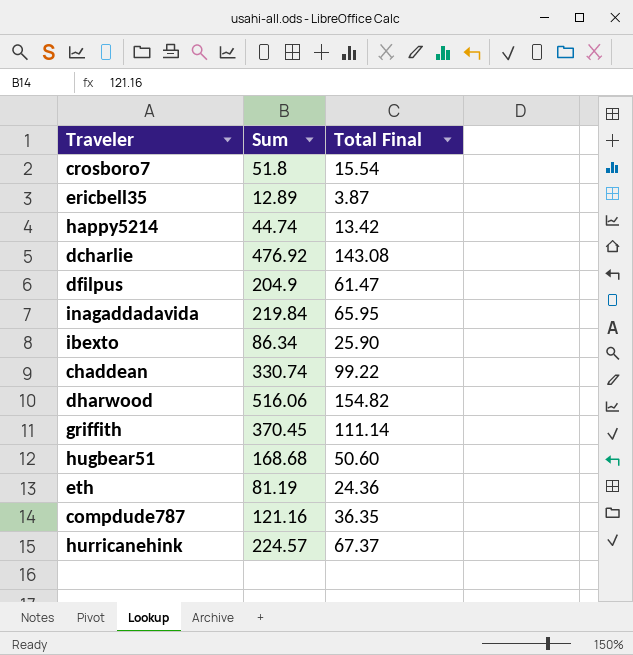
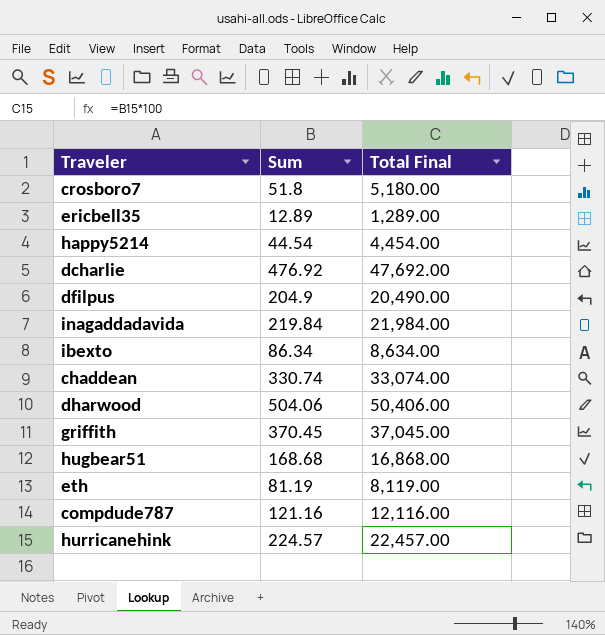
column Total Final | formula: [Sum] * 0.3 -> [Sum] * 100
happy5214 | Sum: 44.74 -> 44.54
dharwood | Sum: 516.06 -> 504.06

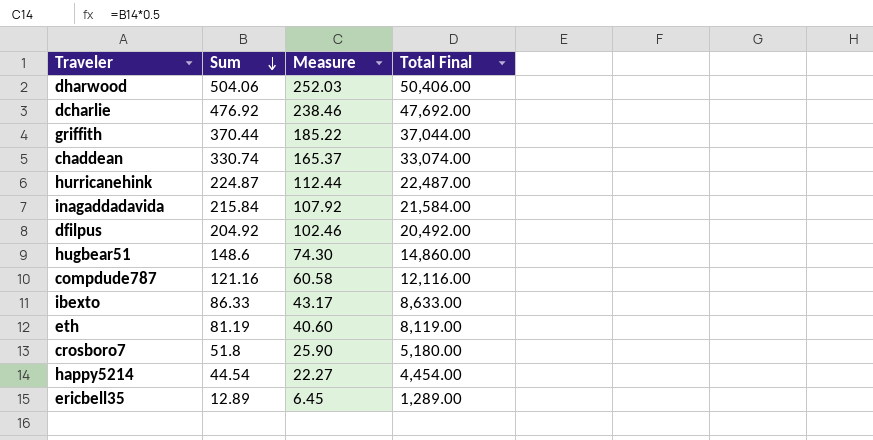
row order: none -> Sum descending
column Measure | formula: none -> [Sum] * 0.5
griffith | Sum: 370.45 -> 370.44
griffith | Total Final: 37,045.00 -> 37,044.00
hurricanehink | Sum: 224.57 -> 224.87
hurricanehink | Total Final: 22,457.00 -> 22,487.00
inagaddadavida | Sum: 219.84 -> 215.84
inagaddadavida | Total Final: 21,984.00 -> 21,584.00
dfilpus | Sum: 204.9 -> 204.92
dfilpus | Total Final: 20,490.00 -> 20,492.00
hugbear51 | Sum: 168.68 -> 148.6
hugbear51 | Total Final: 16,868.00 -> 14,860.00
ibexto | Sum: 86.34 -> 86.33
ibexto | Total Final: 8,634.00 -> 8,633.00

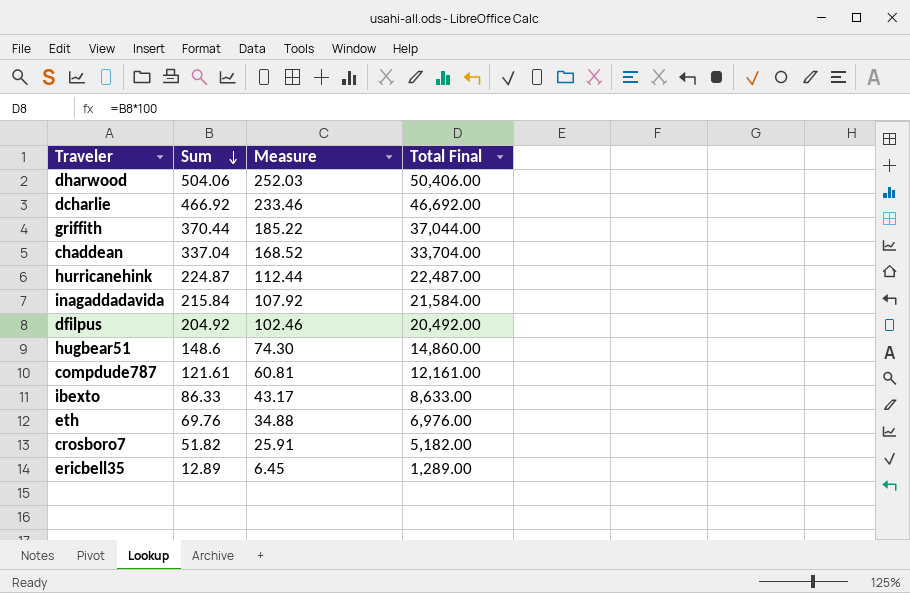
row happy5214: 44.54 | 22.27 | 4,454.00 -> none
dcharlie | Sum: 476.92 -> 466.92
dcharlie | Measure: 238.46 -> 233.46
dcharlie | Total Final: 47,692.00 -> 46,692.00
chaddean | Sum: 330.74 -> 337.04
chaddean | Measure: 165.37 -> 168.52
chaddean | Total Final: 33,074.00 -> 33,704.00
compdude787 | Sum: 121.16 -> 121.61
compdude787 | Measure: 60.58 -> 60.81
compdude787 | Total Final: 12,116.00 -> 12,161.00
eth | Sum: 81.19 -> 69.76
eth | Measure: 40.60 -> 34.88
eth | Total Final: 8,119.00 -> 6,976.00
crosboro7 | Sum: 51.8 -> 51.82
crosboro7 | Measure: 25.90 -> 25.91
crosboro7 | Total Final: 5,180.00 -> 5,182.00

